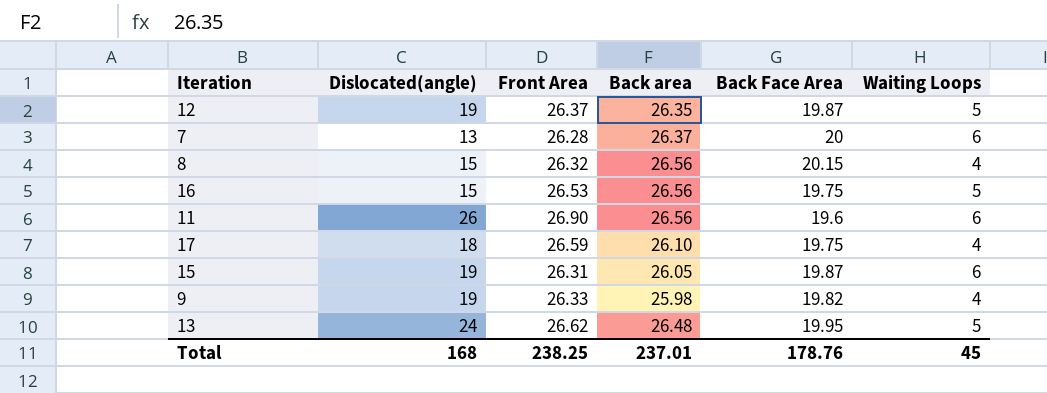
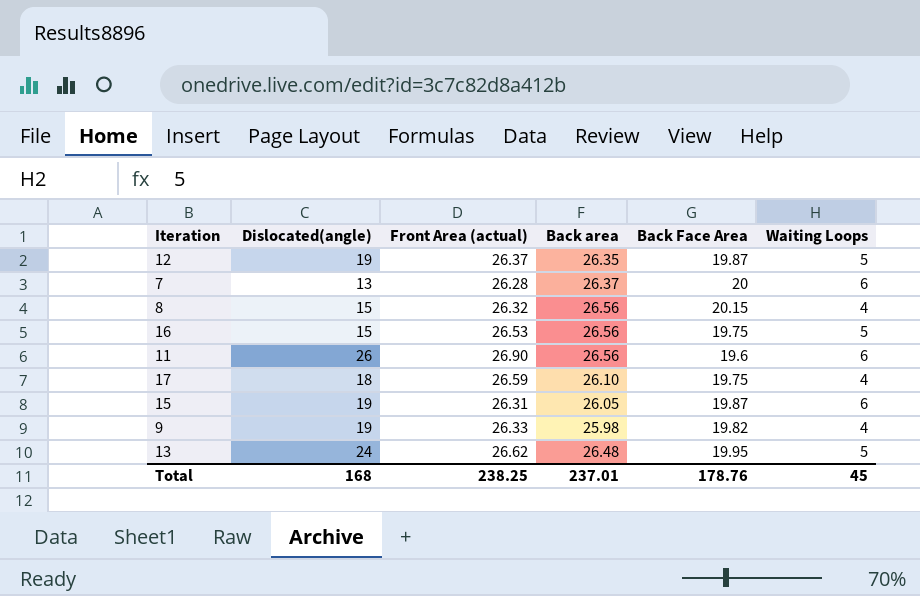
column name: Front Area -> Front Area (actual)

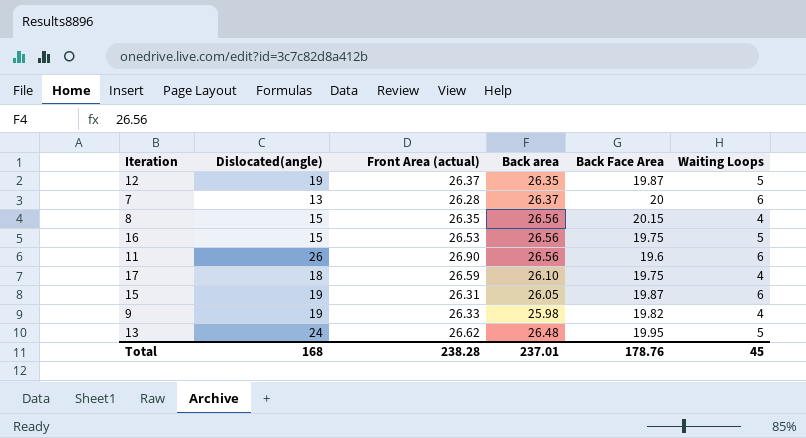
8 | Front Area (actual): 26.32 -> 26.35
Total | Front Area (actual): 238.25 -> 238.28

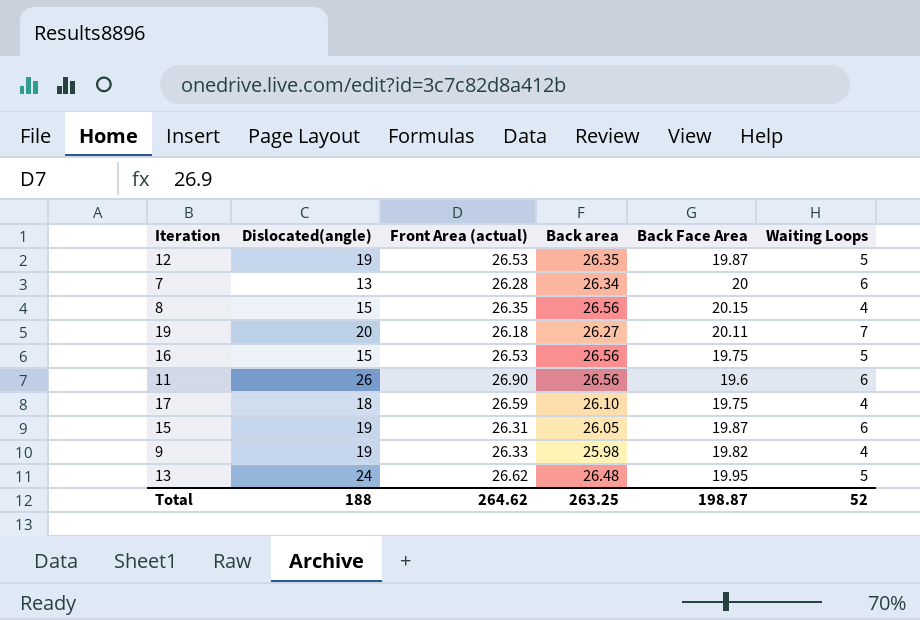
12 | Front Area (actual): 26.37 -> 26.53
7 | Back area: 26.37 -> 26.34
row 19: none -> 20 | 26.18 | 26.27 | 20.11 | 7
Total | Dislocated(angle): 168 -> 188
Total | Front Area (actual): 238.28 -> 264.62
Total | Back area: 237.01 -> 263.25
Total | Back Face Area: 178.76 -> 198.87
Total | Waiting Loops: 45 -> 52

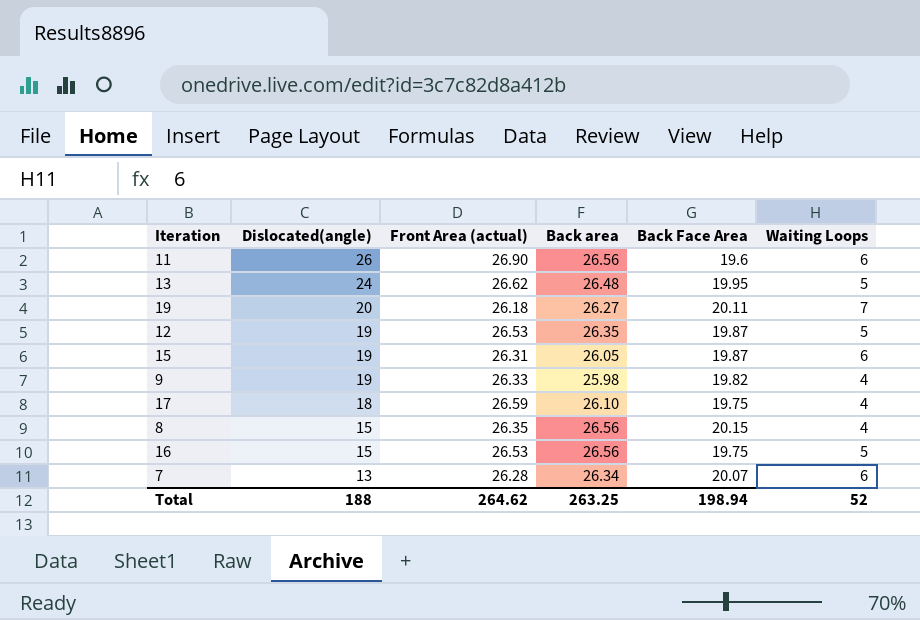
row order: none -> Dislocated(angle) descending
7 | Back Face Area: 20 -> 20.07
Total | Back Face Area: 198.87 -> 198.94

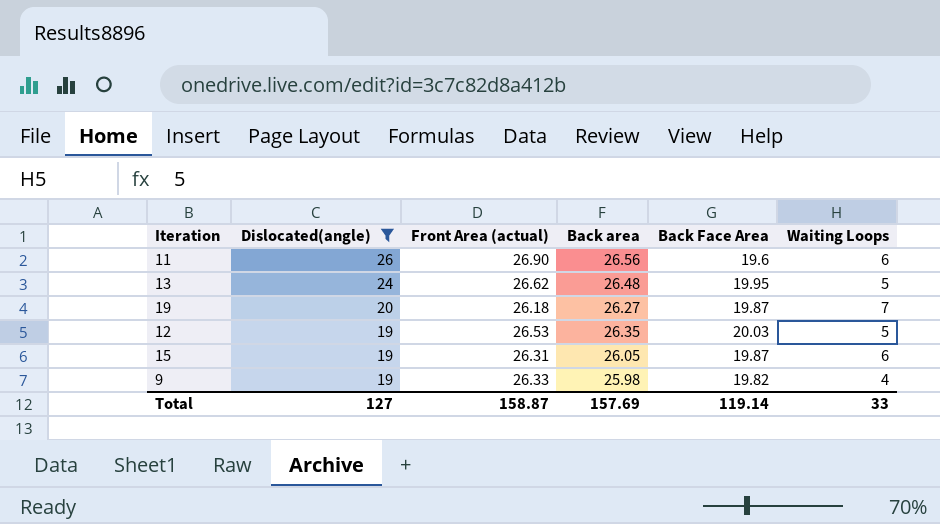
filter: none -> Dislocated(angle) >= 19
19 | Back Face Area: 20.11 -> 19.87
12 | Back Face Area: 19.87 -> 20.03
Total | Dislocated(angle): 188 -> 127
Total | Front Area (actual): 264.62 -> 158.87
Total | Back area: 263.25 -> 157.69
Total | Back Face Area: 198.94 -> 119.14
Total | Waiting Loops: 52 -> 33

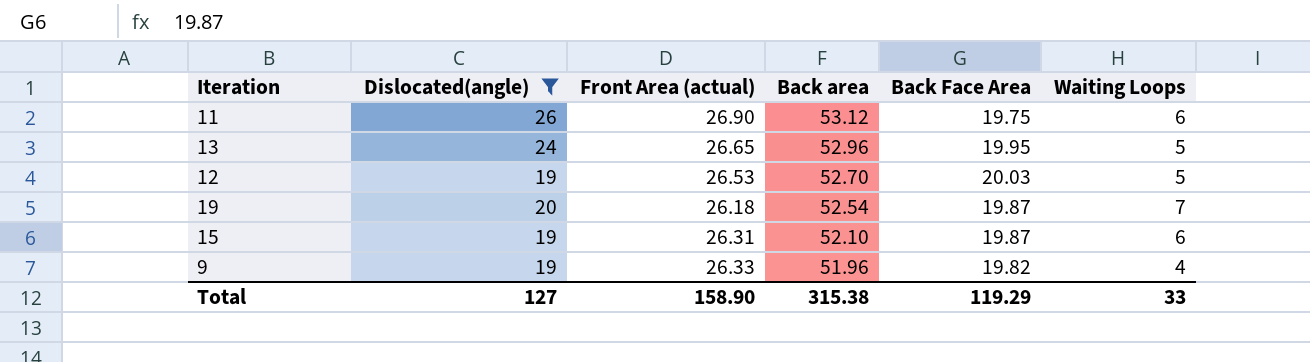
row order: Dislocated(angle) descending -> Back area descending
11 | Back area: 26.56 -> 53.12
11 | Back Face Area: 19.6 -> 19.75
13 | Front Area (actual): 26.62 -> 26.65
13 | Back area: 26.48 -> 52.96
12 | Back area: 26.35 -> 52.70
19 | Back area: 26.27 -> 52.54
15 | Back area: 26.05 -> 52.10
9 | Back area: 25.98 -> 51.96
Total | Front Area (actual): 158.87 -> 158.90
Total | Back area: 157.69 -> 315.38
Total | Back Face Area: 119.14 -> 119.29

